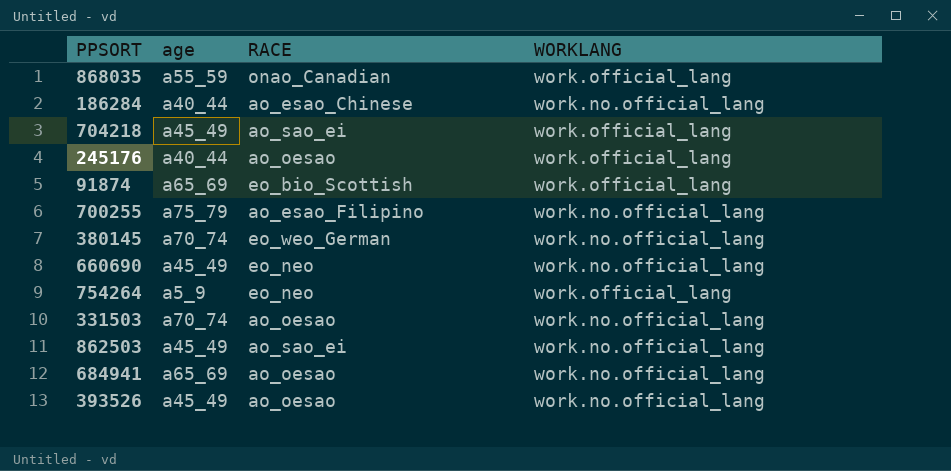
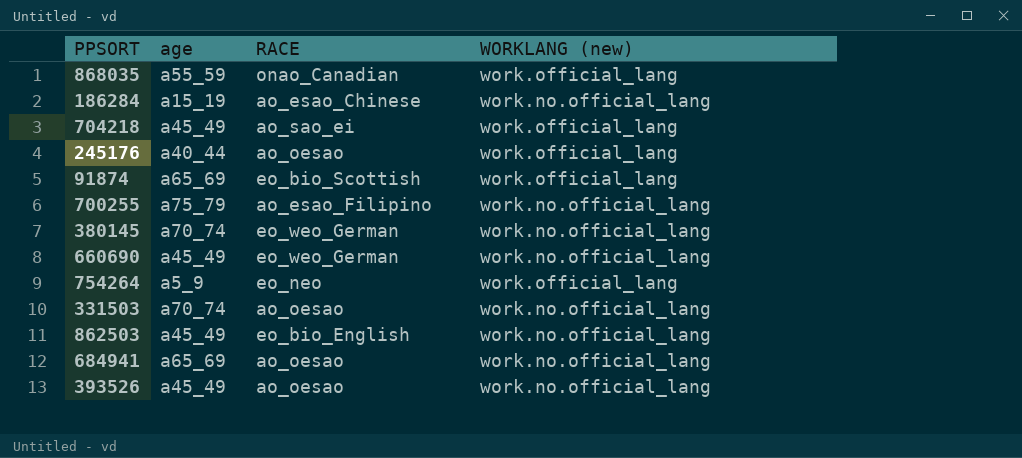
column name: WORKLANG -> WORKLANG (new)
186284 | age: a40_44 -> a15_19
660690 | RACE: eo_neo -> eo_weo_German
862503 | RACE: ao_sao_ei -> eo_bio_English

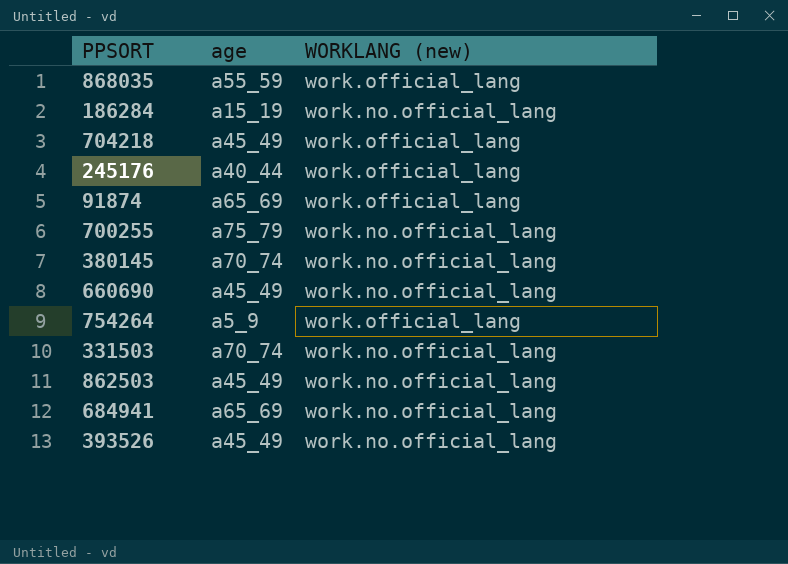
column RACE | position: 3 -> none

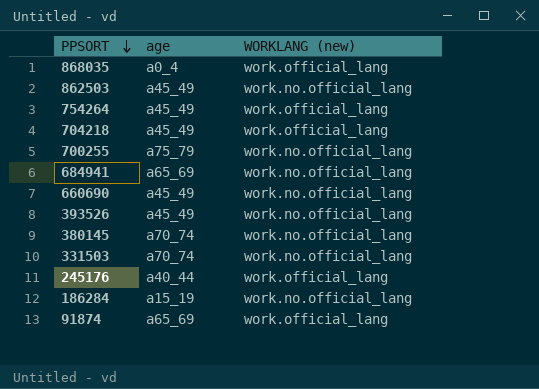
row order: none -> PPSORT descending
868035 | age: a55_59 -> a0_4
754264 | age: a5_9 -> a45_49

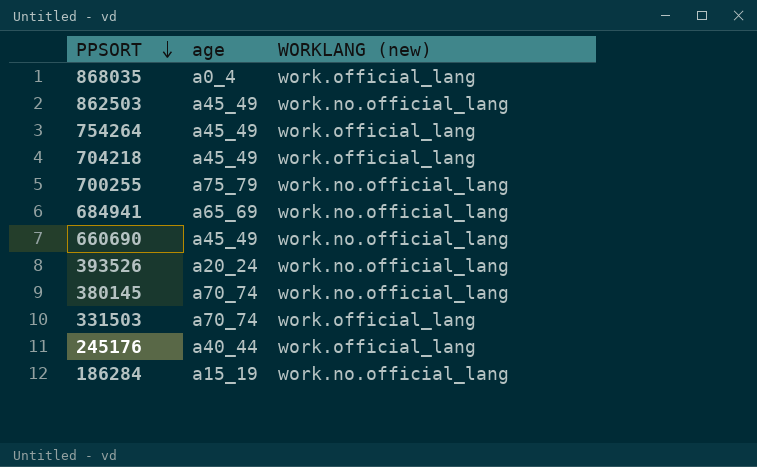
row 91874: a65_69 | work.official_lang -> none
393526 | age: a45_49 -> a20_24
331503 | WORKLANG (new): work.no.official_lang -> work.official_lang

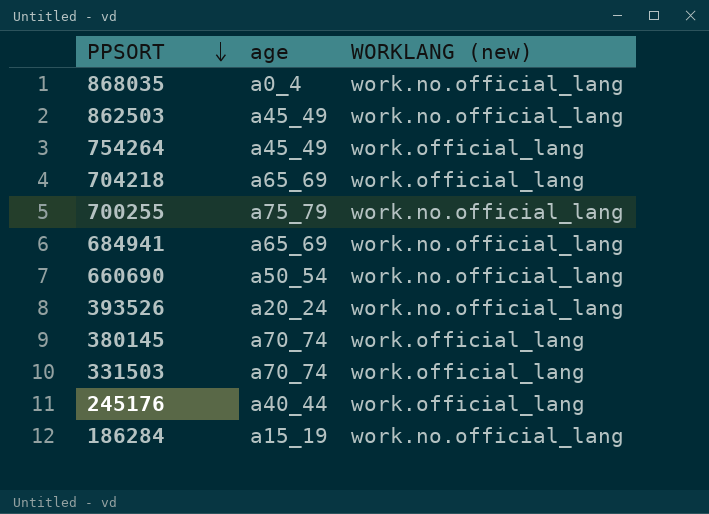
868035 | WORKLANG (new): work.official_lang -> work.no.official_lang
704218 | age: a45_49 -> a65_69
660690 | age: a45_49 -> a50_54
380145 | WORKLANG (new): work.no.official_lang -> work.official_lang

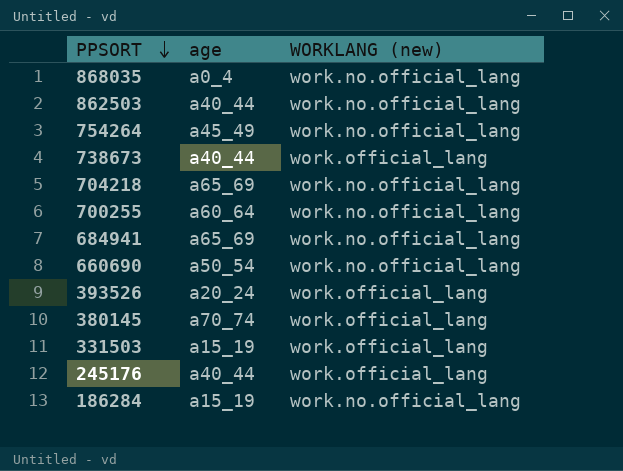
862503 | age: a45_49 -> a40_44
754264 | WORKLANG (new): work.official_lang -> work.no.official_lang
row 738673: none -> a40_44 | work.official_lang
704218 | WORKLANG (new): work.official_lang -> work.no.official_lang
700255 | age: a75_79 -> a60_64
393526 | WORKLANG (new): work.no.official_lang -> work.official_lang
331503 | age: a70_74 -> a15_19

